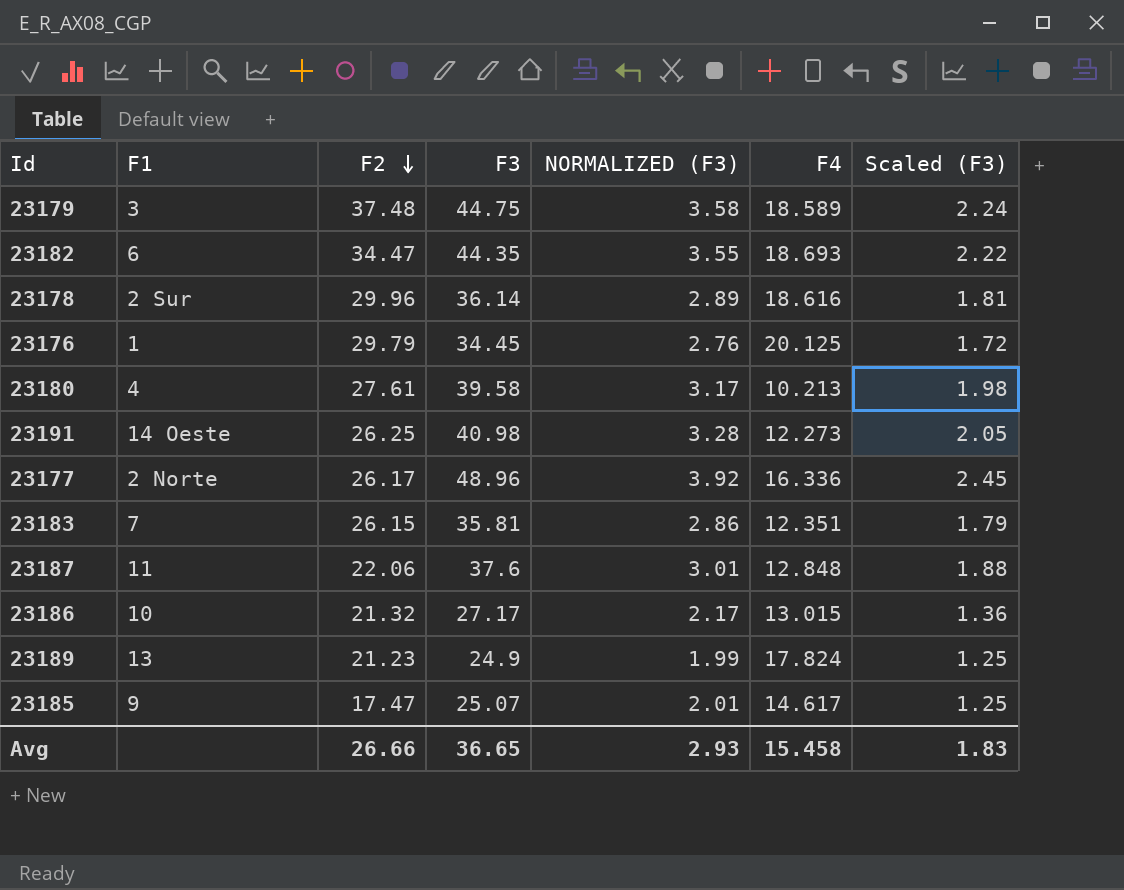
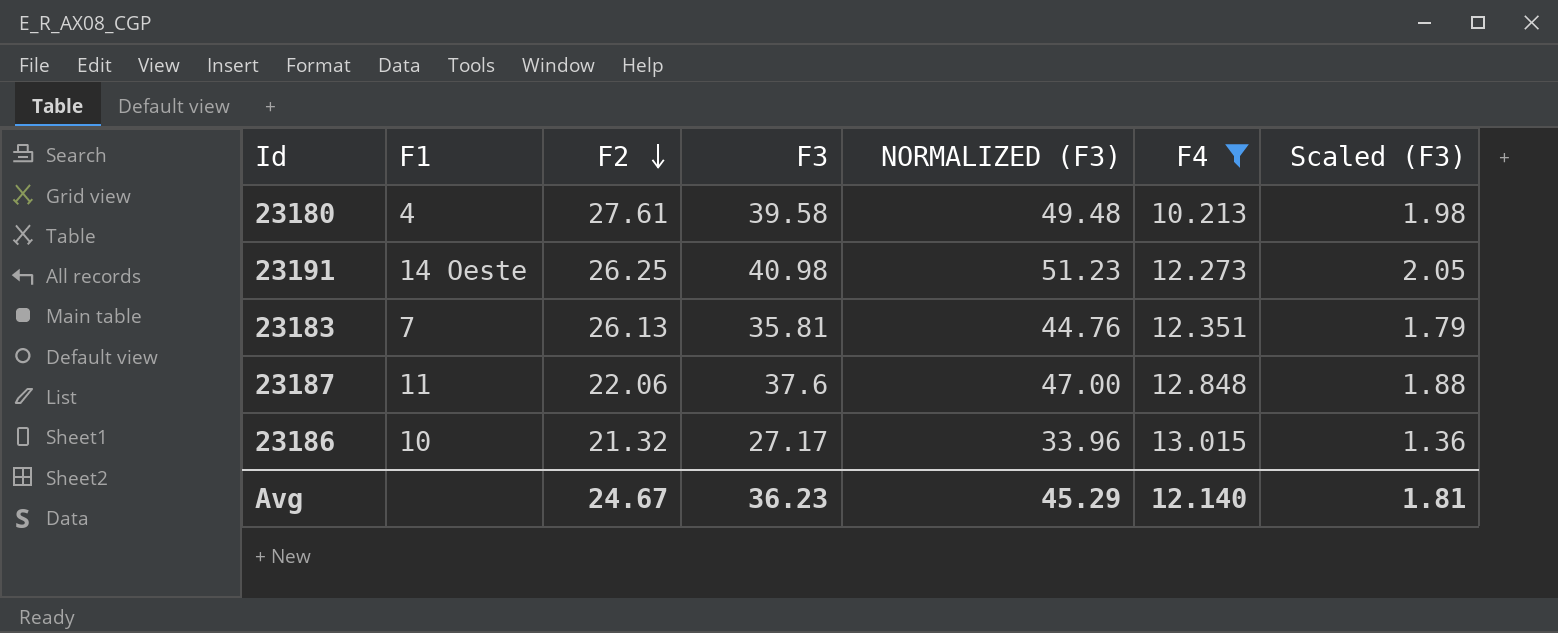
filter: none -> F4 <= 13.015
column NORMALIZED (F3) | formula: [F3] * 0.08 -> [F3] * 1.25
23183 | F2: 26.15 -> 26.13
Avg | F2: 26.66 -> 24.67
Avg | F3: 36.65 -> 36.23
Avg | NORMALIZED (F3): 2.93 -> 45.29
Avg | F4: 15.458 -> 12.140
Avg | Scaled (F3): 1.83 -> 1.81

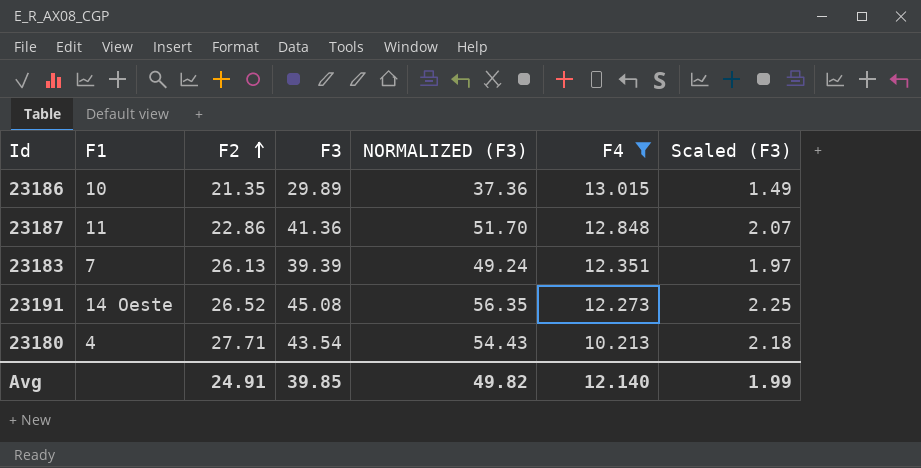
row order: F2 descending -> F2 ascending
23186 | F2: 21.32 -> 21.35
23186 | F3: 27.17 -> 29.89
23186 | NORMALIZED (F3): 33.96 -> 37.36
23186 | Scaled (F3): 1.36 -> 1.49
23187 | F2: 22.06 -> 22.86
23187 | F3: 37.6 -> 41.36
23187 | NORMALIZED (F3): 47.00 -> 51.70
23187 | Scaled (F3): 1.88 -> 2.07
23183 | F3: 35.81 -> 39.39
23183 | NORMALIZED (F3): 44.76 -> 49.24
23183 | Scaled (F3): 1.79 -> 1.97
23191 | F2: 26.25 -> 26.52
23191 | F3: 40.98 -> 45.08
23191 | NORMALIZED (F3): 51.23 -> 56.35
23191 | Scaled (F3): 2.05 -> 2.25
23180 | F2: 27.61 -> 27.71
23180 | F3: 39.58 -> 43.54
23180 | NORMALIZED (F3): 49.48 -> 54.43
23180 | Scaled (F3): 1.98 -> 2.18
Avg | F2: 24.67 -> 24.91
Avg | F3: 36.23 -> 39.85
Avg | NORMALIZED (F3): 45.29 -> 49.82
Avg | Scaled (F3): 1.81 -> 1.99

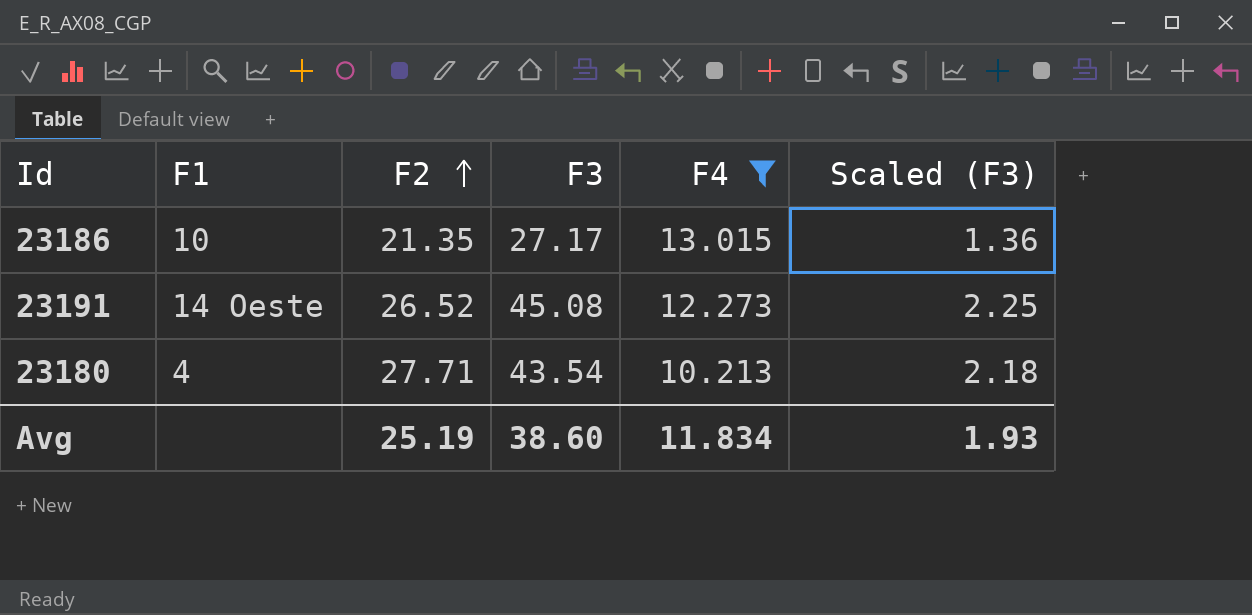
column NORMALIZED (F3) | formula: [F3] * 1.25 -> none
row 23187: 11 | 22.86 | 41.36 | 51.70 | 12.848 | 2.07 -> none
row 23183: 7 | 26.13 | 39.39 | 49.24 | 12.351 | 1.97 -> none
23186 | F3: 29.89 -> 27.17
23186 | Scaled (F3): 1.49 -> 1.36
Avg | F2: 24.91 -> 25.19
Avg | F3: 39.85 -> 38.60
Avg | F4: 12.140 -> 11.834
Avg | Scaled (F3): 1.99 -> 1.93

